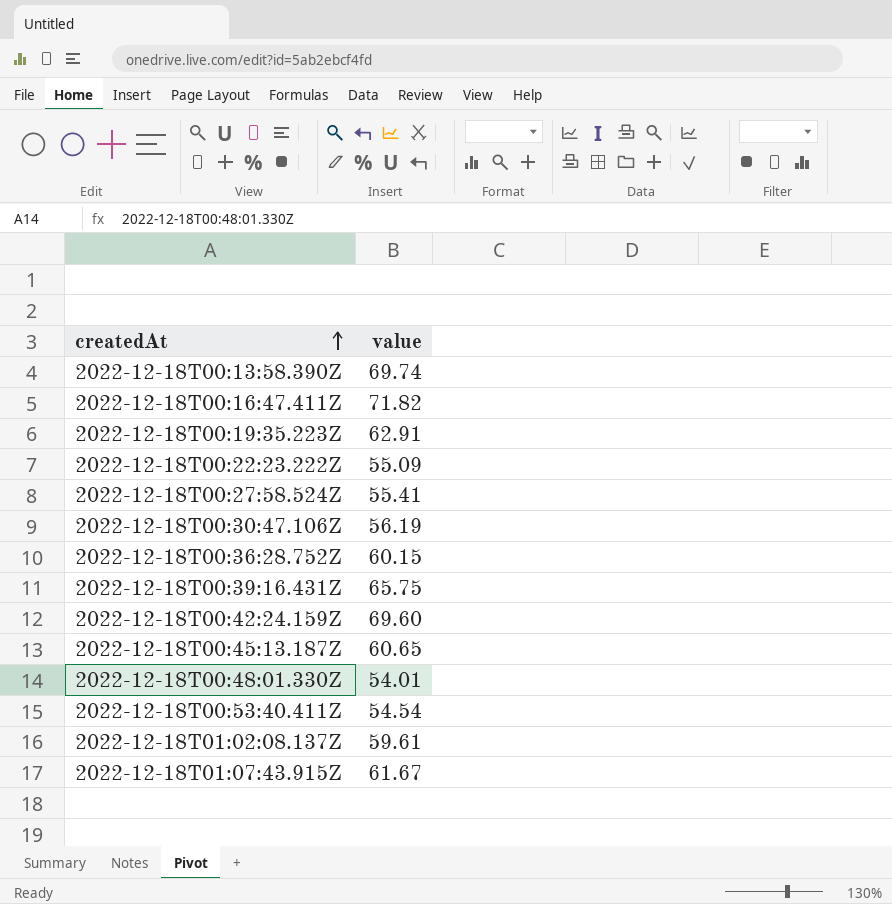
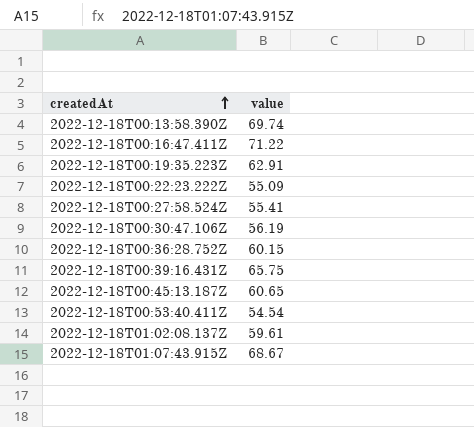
row 2022-12-18T00:42:24.159Z: 69.60 -> none
row 2022-12-18T00:48:01.330Z: 54.01 -> none
2022-12-18T00:16:47.411Z | value: 71.82 -> 71.22
2022-12-18T01:07:43.915Z | value: 61.67 -> 68.67

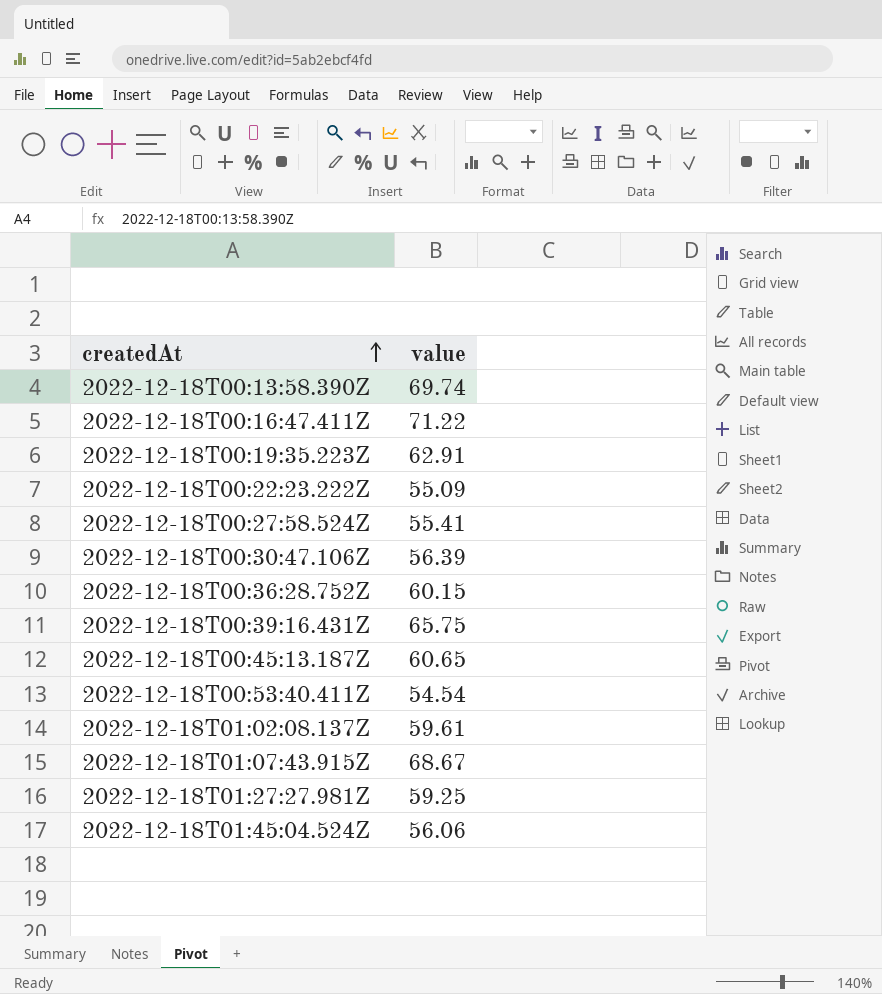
2022-12-18T00:30:47.106Z | value: 56.19 -> 56.39
row 2022-12-18T01:27:27.981Z: none -> 59.25
row 2022-12-18T01:45:04.524Z: none -> 56.06

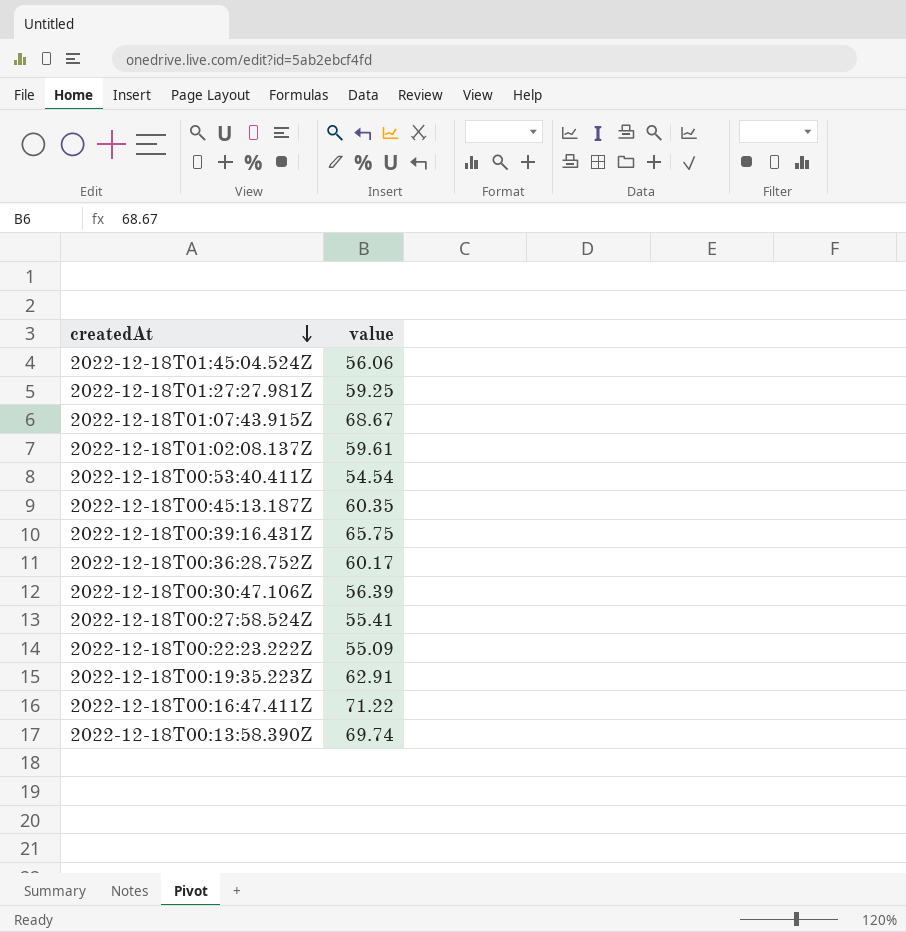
row order: createdAt ascending -> createdAt descending
2022-12-18T00:45:13.187Z | value: 60.65 -> 60.35
2022-12-18T00:36:28.752Z | value: 60.15 -> 60.17

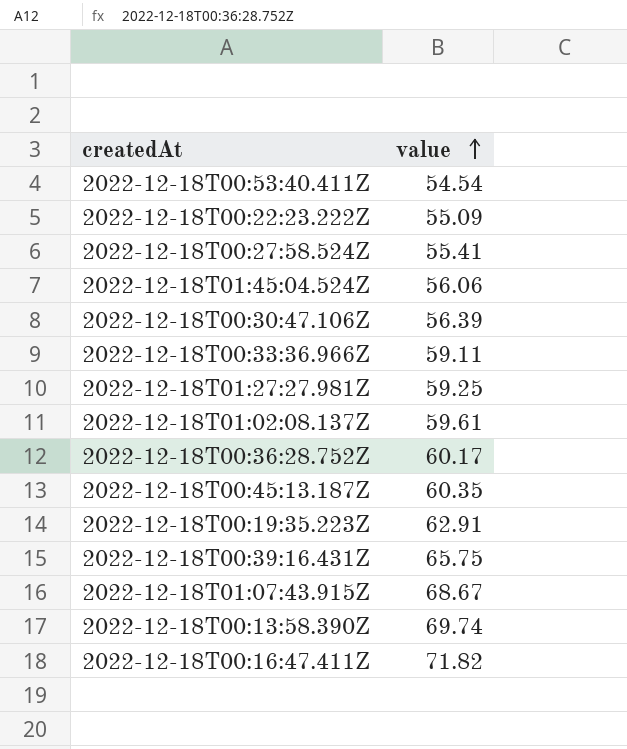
row order: createdAt descending -> value ascending
row 2022-12-18T00:33:36.966Z: none -> 59.11
2022-12-18T00:16:47.411Z | value: 71.22 -> 71.82

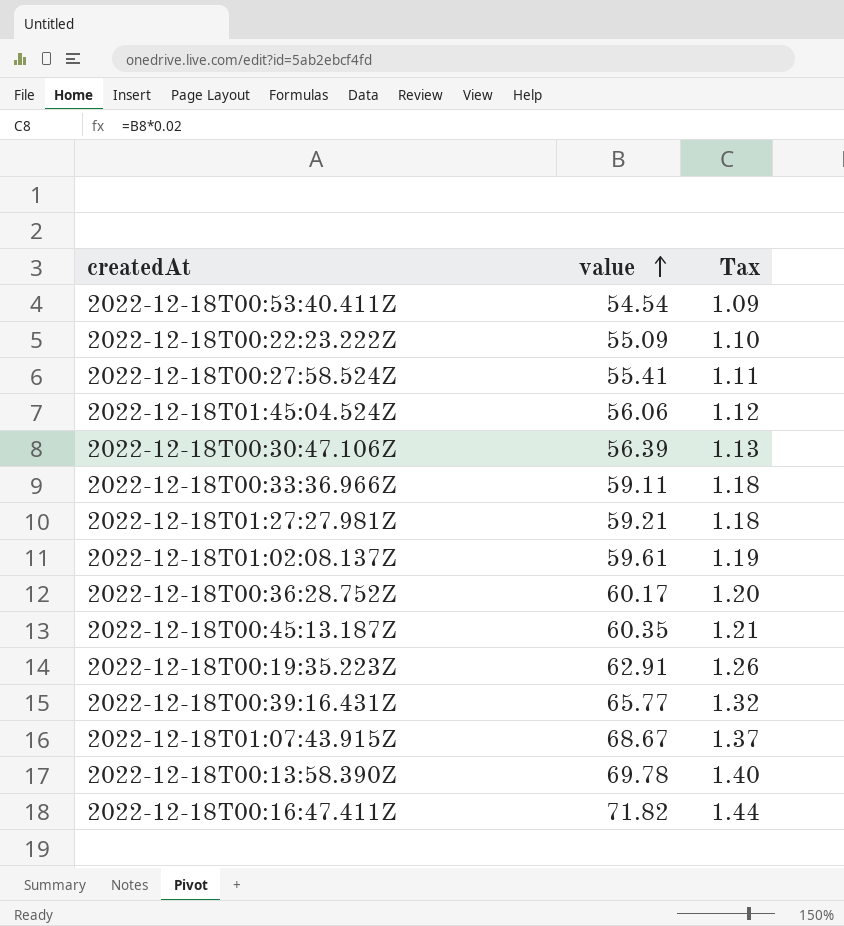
column Tax | formula: none -> [value] * 0.02
2022-12-18T01:27:27.981Z | value: 59.25 -> 59.21
2022-12-18T00:39:16.431Z | value: 65.75 -> 65.77
2022-12-18T00:13:58.390Z | value: 69.74 -> 69.78

